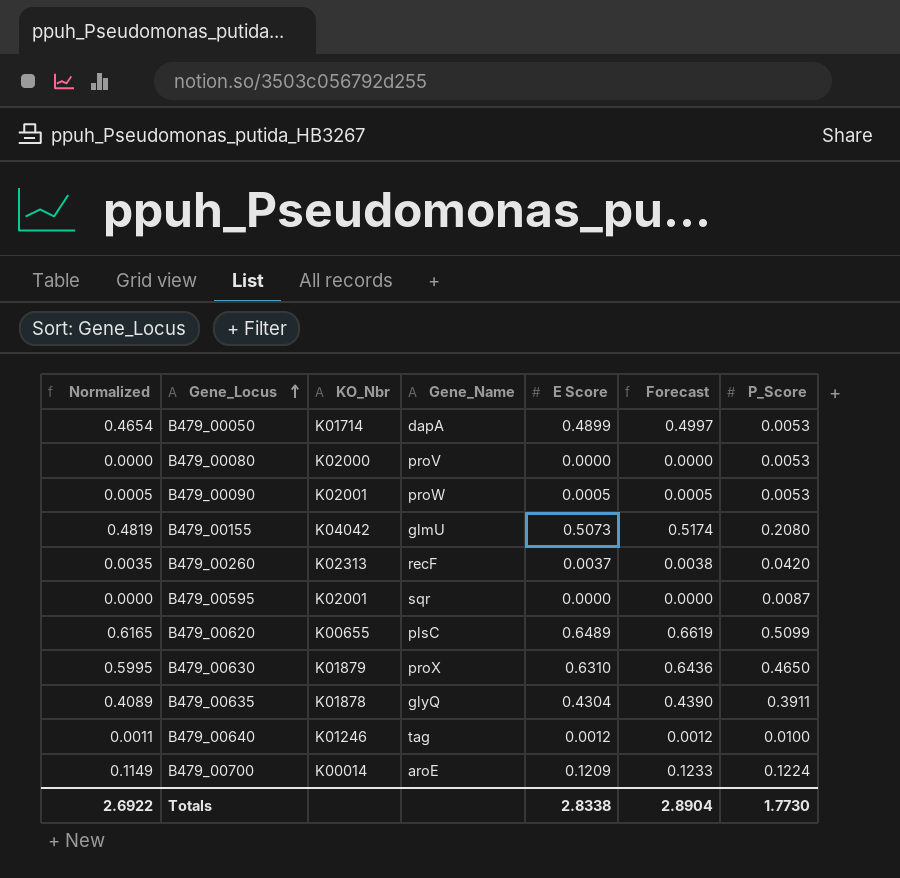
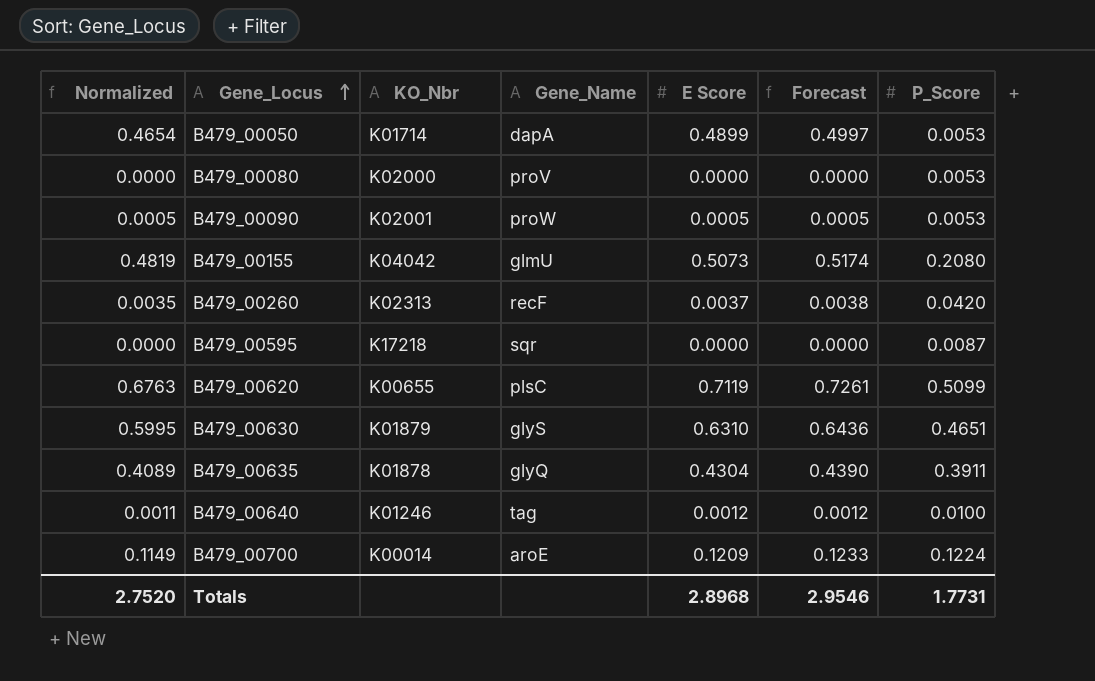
B479_00595 | KO_Nbr: K02001 -> K17218
B479_00620 | Normalized: 0.6165 -> 0.6763
B479_00620 | E Score: 0.6489 -> 0.7119
B479_00620 | Forecast: 0.6619 -> 0.7261
B479_00630 | Gene_Name: proX -> glyS
B479_00630 | P_Score: 0.4650 -> 0.4651
Totals | Normalized: 2.6922 -> 2.7520
Totals | E Score: 2.8338 -> 2.8968
Totals | Forecast: 2.8904 -> 2.9546
Totals | P_Score: 1.7730 -> 1.7731

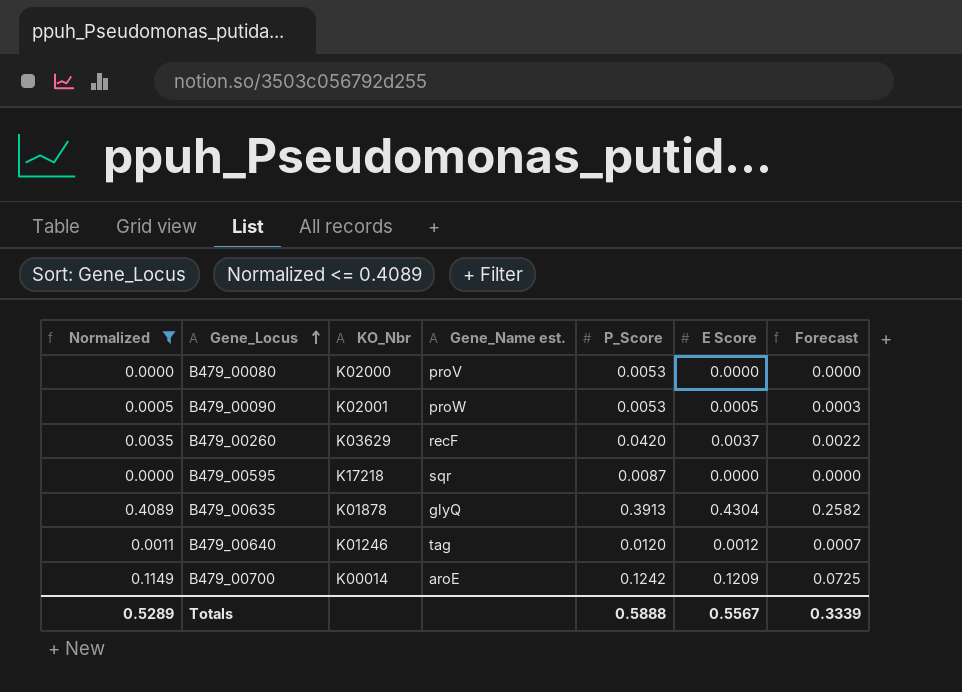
filter: none -> Normalized <= 0.4089
column name: Gene_Name -> Gene_Name est.
column P_Score | position: 7 -> 5
column Forecast | formula: [E Score] * 1.02 -> [E Score] * 0.6
B479_00260 | KO_Nbr: K02313 -> K03629
B479_00635 | P_Score: 0.3911 -> 0.3913
B479_00640 | P_Score: 0.0100 -> 0.0120
B479_00700 | P_Score: 0.1224 -> 0.1242
Totals | Normalized: 2.7520 -> 0.5289
Totals | P_Score: 1.7731 -> 0.5888
Totals | E Score: 2.8968 -> 0.5567
Totals | Forecast: 2.9546 -> 0.3339

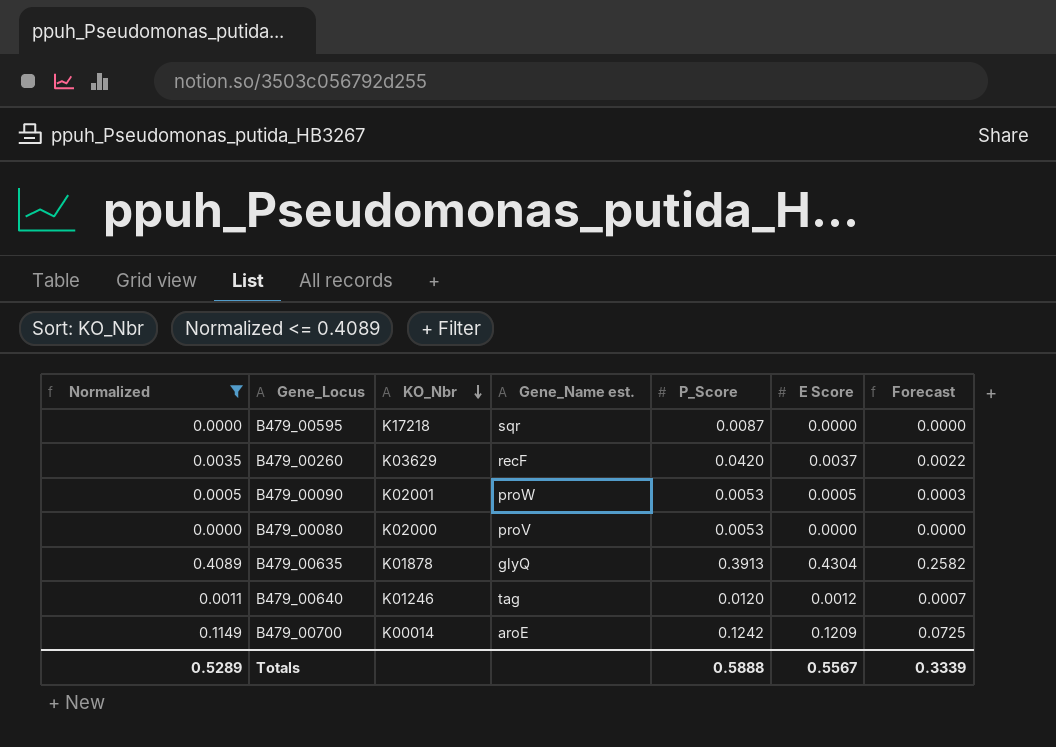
row order: Gene_Locus ascending -> KO_Nbr descending

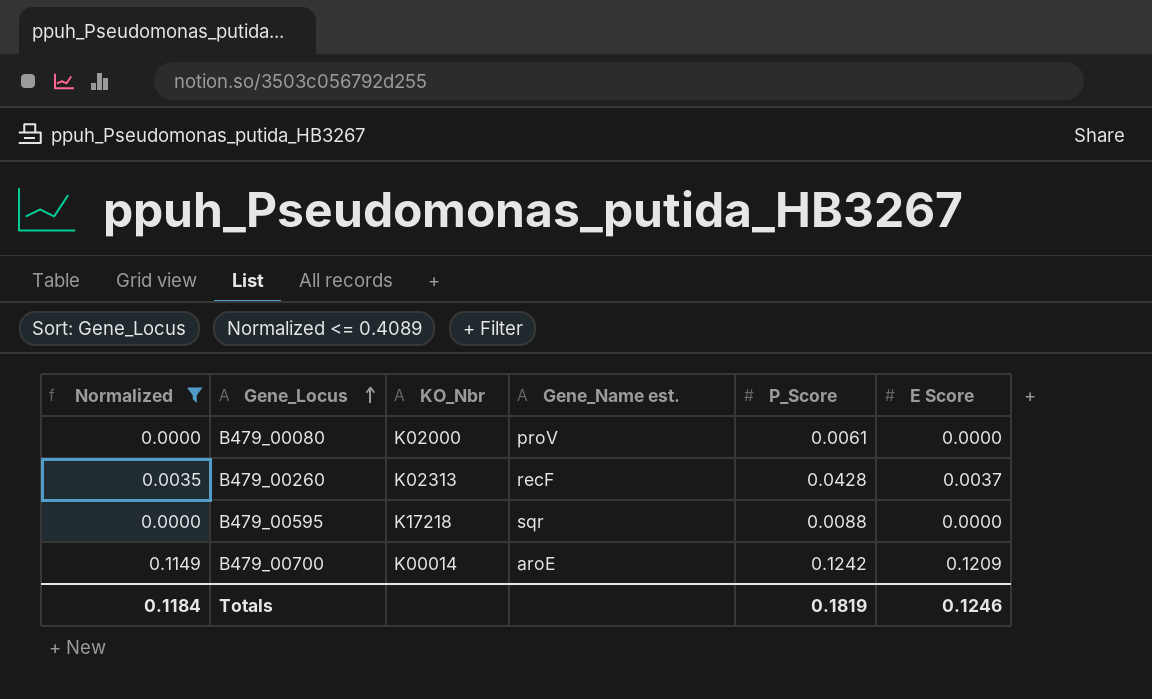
row order: KO_Nbr descending -> Gene_Locus ascending
column Forecast | formula: [E Score] * 0.6 -> none
row B479_00090: 0.0005 | K02001 | proW | 0.0053 | 0.0005 | 0.0003 -> none
row B479_00635: 0.4089 | K01878 | glyQ | 0.3913 | 0.4304 | 0.2582 -> none
row B479_00640: 0.0011 | K01246 | tag | 0.0120 | 0.0012 | 0.0007 -> none
B479_00080 | P_Score: 0.0053 -> 0.0061
B479_00260 | KO_Nbr: K03629 -> K02313
B479_00260 | P_Score: 0.0420 -> 0.0428
B479_00595 | P_Score: 0.0087 -> 0.0088
Totals | Normalized: 0.5289 -> 0.1184
Totals | P_Score: 0.5888 -> 0.1819
Totals | E Score: 0.5567 -> 0.1246

